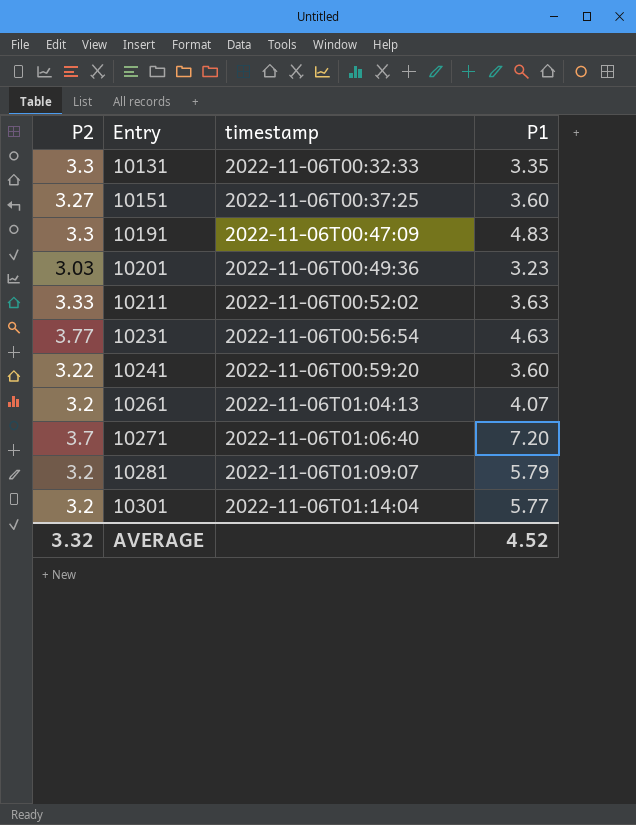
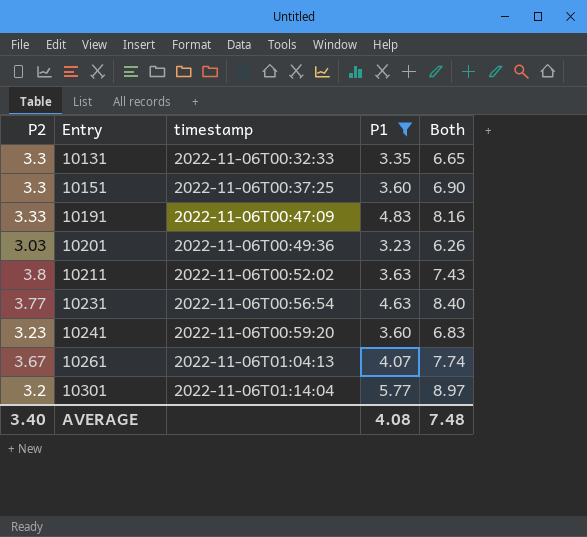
filter: none -> P1 <= 5.77
column Both | formula: none -> [P2] + [P1]
10151 | P2: 3.27 -> 3.3
10191 | P2: 3.3 -> 3.33
10211 | P2: 3.33 -> 3.8
10241 | P2: 3.22 -> 3.23
10261 | P2: 3.2 -> 3.67
AVERAGE | P2: 3.32 -> 3.40
AVERAGE | P1: 4.52 -> 4.08

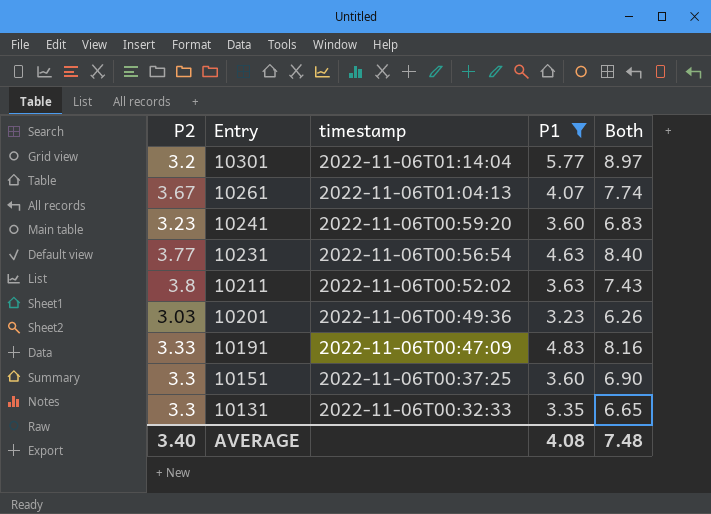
row order: Entry ascending -> Entry descending

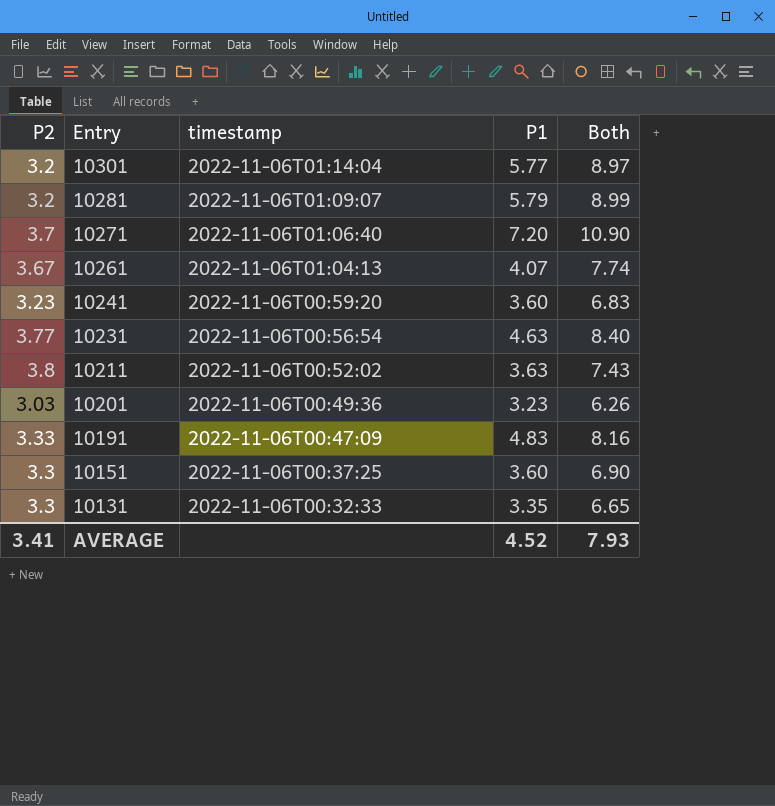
filter: P1 <= 5.77 -> none
AVERAGE | P2: 3.40 -> 3.41
AVERAGE | P1: 4.08 -> 4.52
AVERAGE | Both: 7.48 -> 7.93

